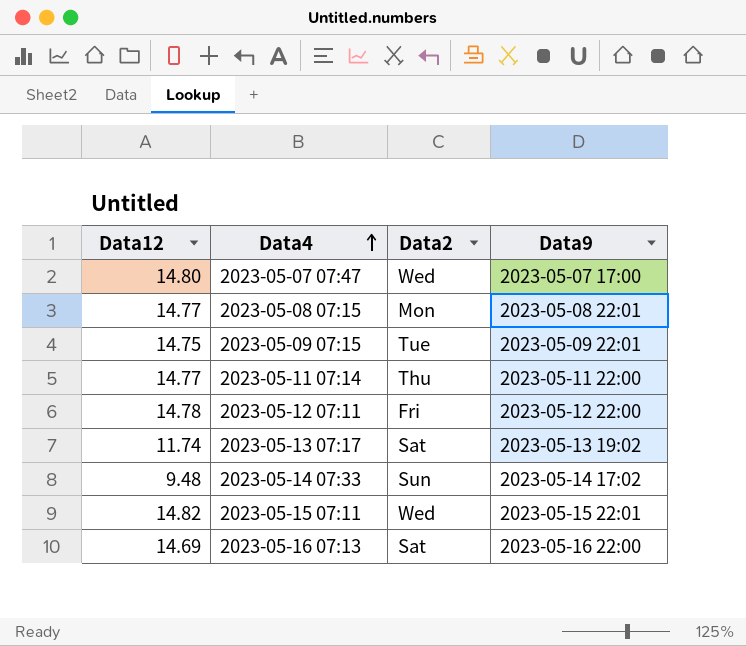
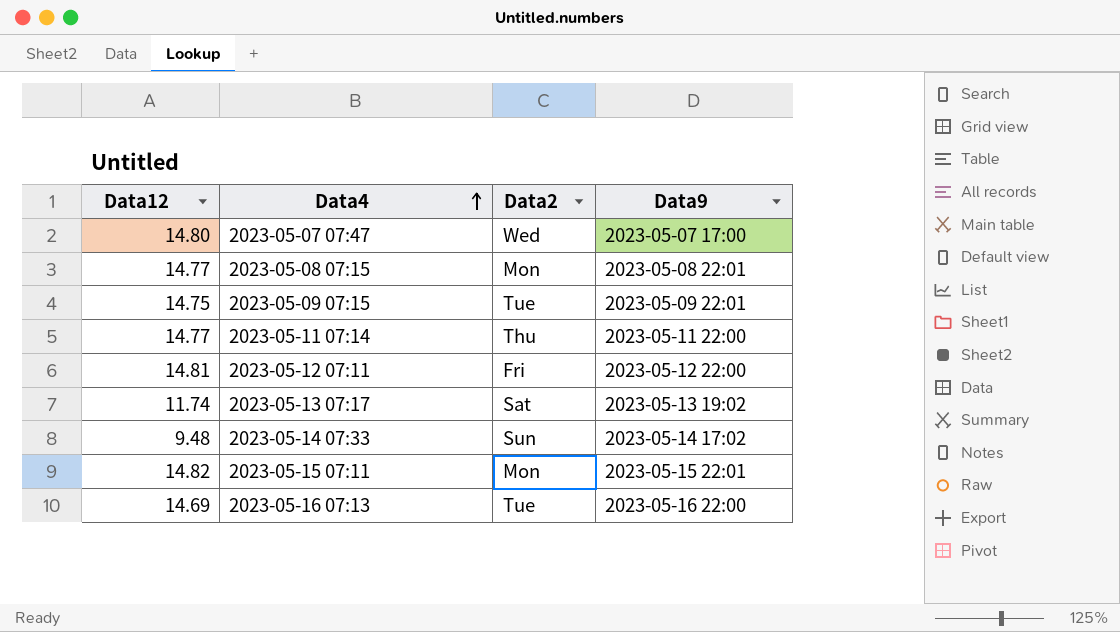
2023-05-12 07:11 | Data12: 14.78 -> 14.81
2023-05-15 07:11 | Data2: Wed -> Mon
2023-05-16 07:13 | Data2: Sat -> Tue

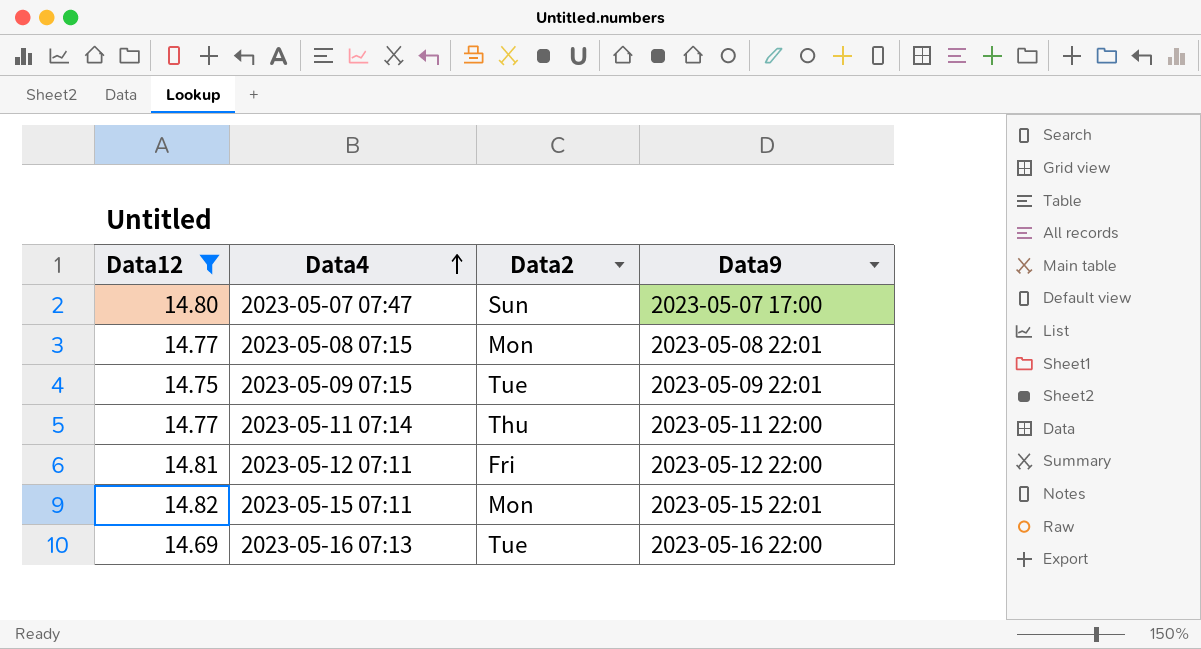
filter: none -> Data12 >= 14.69
2023-05-07 07:47 | Data2: Wed -> Sun

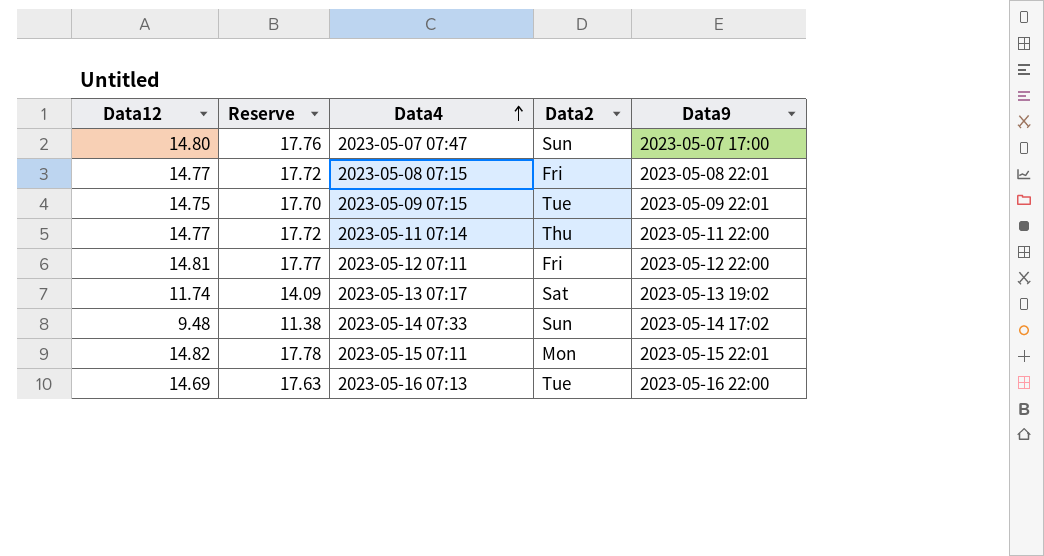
filter: Data12 >= 14.69 -> none
column Reserve | formula: none -> [Data12] * 1.2
2023-05-08 07:15 | Data2: Mon -> Fri

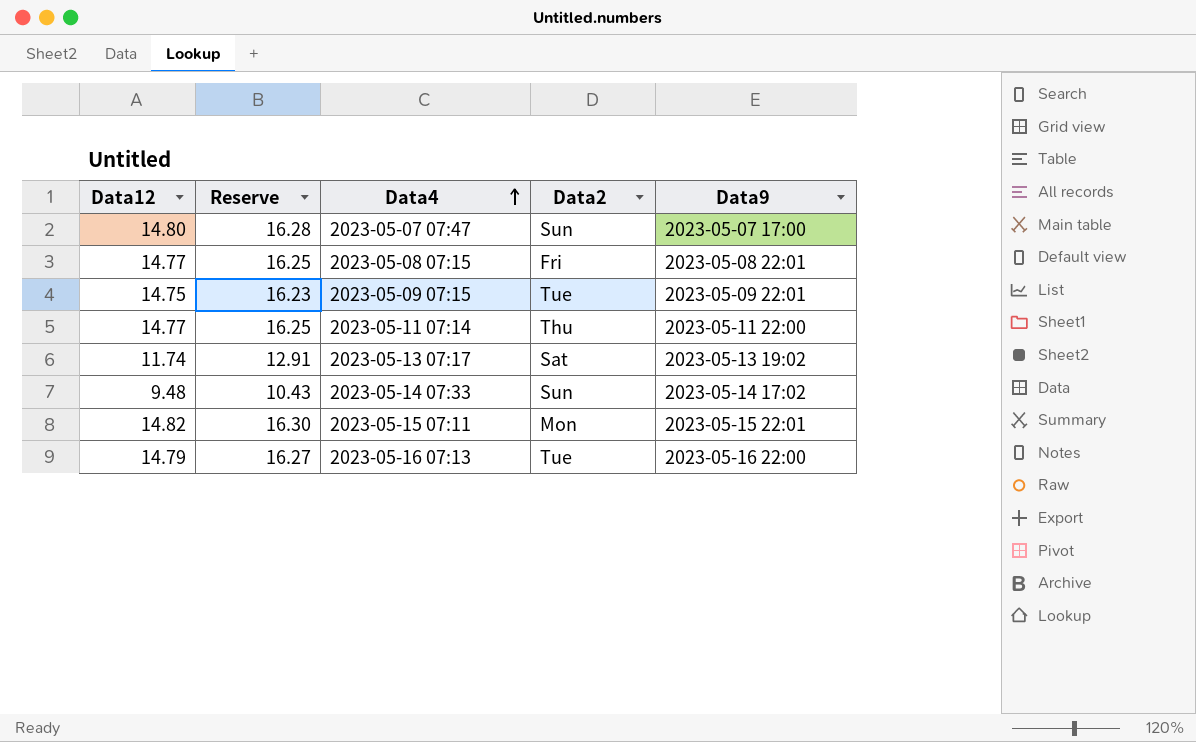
column Reserve | formula: [Data12] * 1.2 -> [Data12] * 1.1
row 2023-05-12 07:11: 14.81 | 17.77 | Fri | 2023-05-12 22:00 -> none
2023-05-16 07:13 | Data12: 14.69 -> 14.79

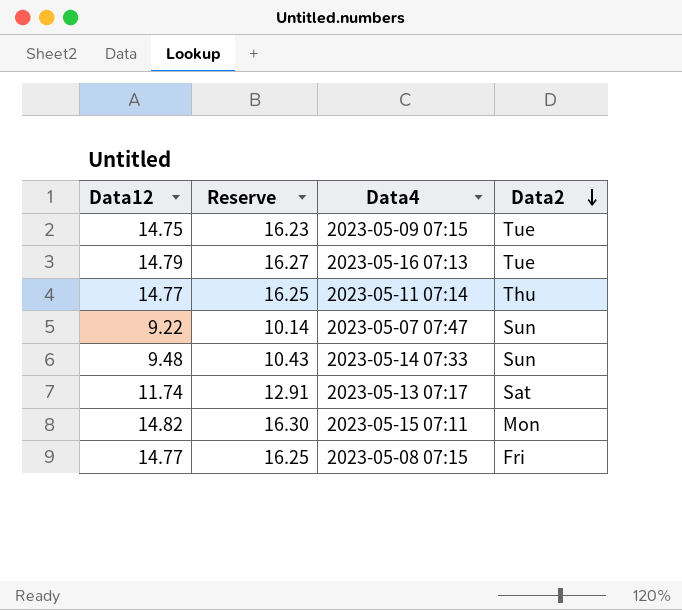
row order: Data4 ascending -> Data2 descending
column Data9 | position: 5 -> none
2023-05-07 07:47 | Data12: 14.80 -> 9.22
2023-05-07 07:47 | Reserve: 16.28 -> 10.14

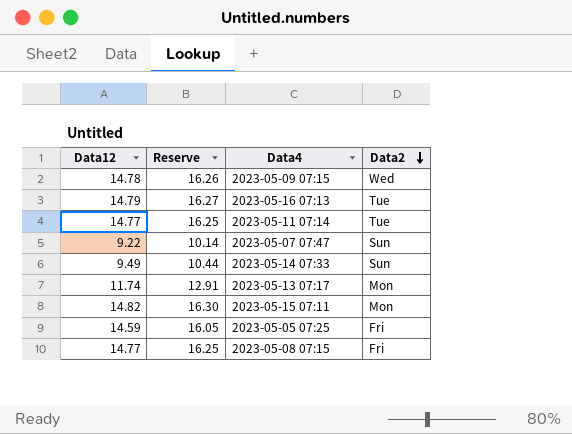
2023-05-09 07:15 | Data12: 14.75 -> 14.78
2023-05-09 07:15 | Reserve: 16.23 -> 16.26
2023-05-09 07:15 | Data2: Tue -> Wed
2023-05-11 07:14 | Data2: Thu -> Tue
2023-05-14 07:33 | Data12: 9.48 -> 9.49
2023-05-14 07:33 | Reserve: 10.43 -> 10.44
2023-05-13 07:17 | Data2: Sat -> Mon
row 2023-05-05 07:25: none -> 14.59 | 16.05 | Fri

